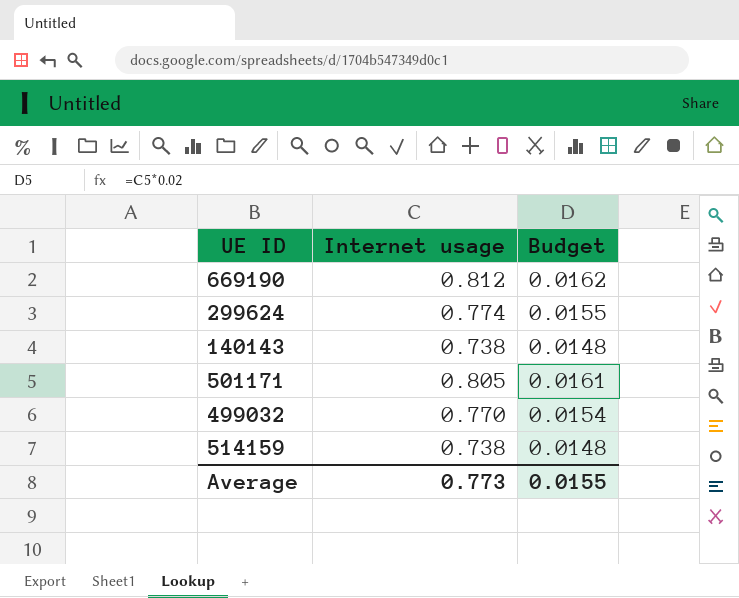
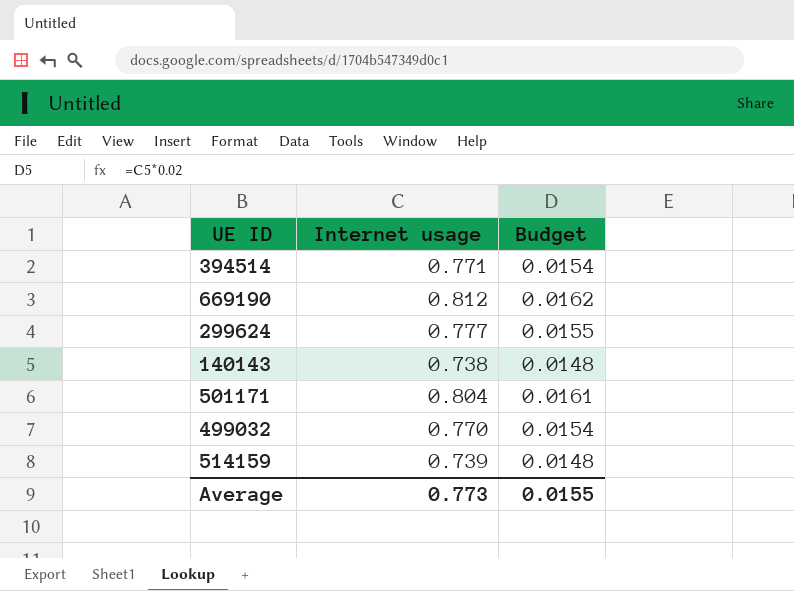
row 394514: none -> 0.771 | 0.0154
299624 | Internet usage: 0.774 -> 0.777
501171 | Internet usage: 0.805 -> 0.804
514159 | Internet usage: 0.738 -> 0.739

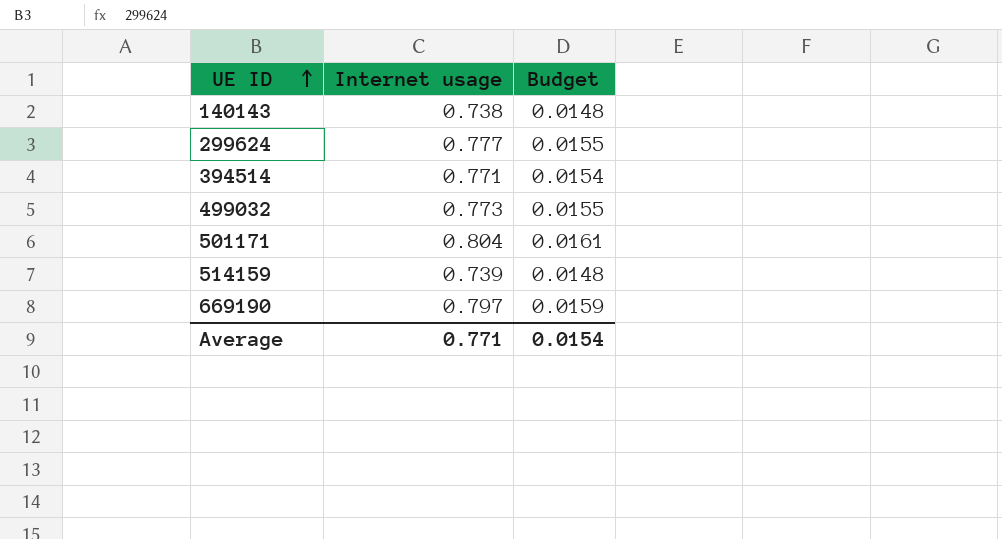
row order: none -> UE ID ascending
499032 | Internet usage: 0.770 -> 0.773
499032 | Budget: 0.0154 -> 0.0155
669190 | Internet usage: 0.812 -> 0.797
669190 | Budget: 0.0162 -> 0.0159
Average | Internet usage: 0.773 -> 0.771
Average | Budget: 0.0155 -> 0.0154

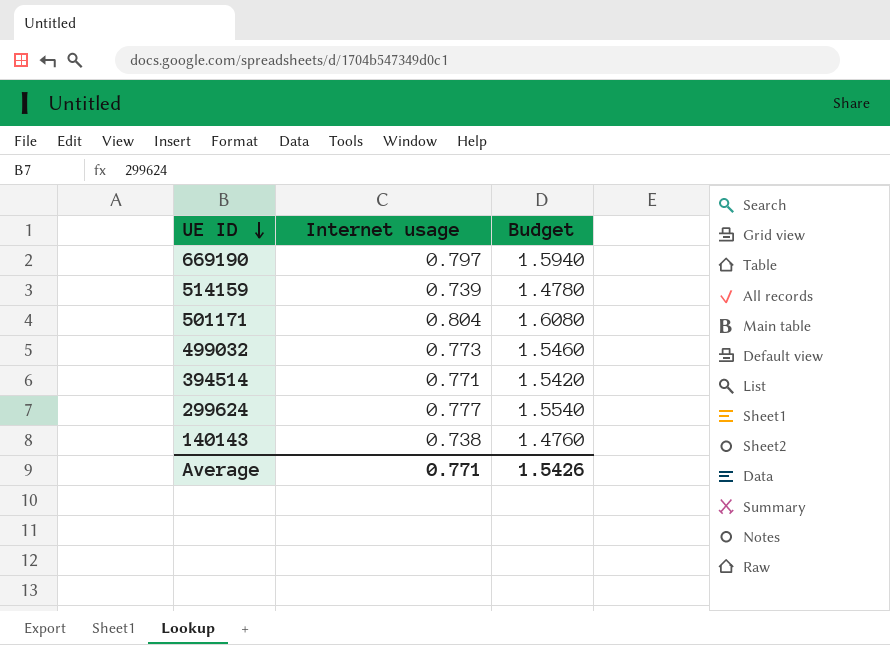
row order: UE ID ascending -> UE ID descending
column Budget | formula: [Internet usage] * 0.02 -> [Internet usage] * 2
Average | Budget: 0.0154 -> 1.5426

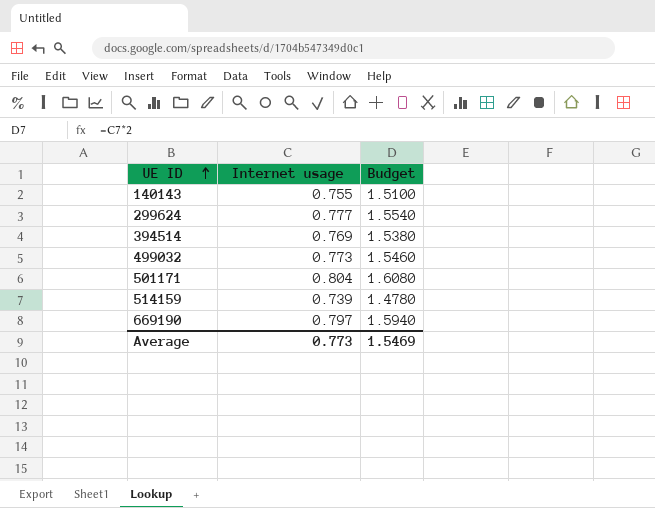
row order: UE ID descending -> UE ID ascending
140143 | Internet usage: 0.738 -> 0.755
140143 | Budget: 1.4760 -> 1.5100
394514 | Internet usage: 0.771 -> 0.769
394514 | Budget: 1.5420 -> 1.5380
Average | Internet usage: 0.771 -> 0.773
Average | Budget: 1.5426 -> 1.5469

